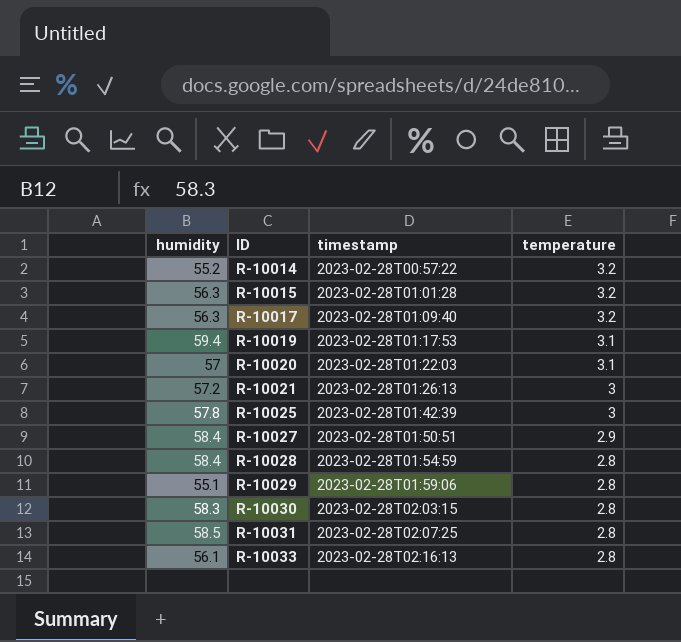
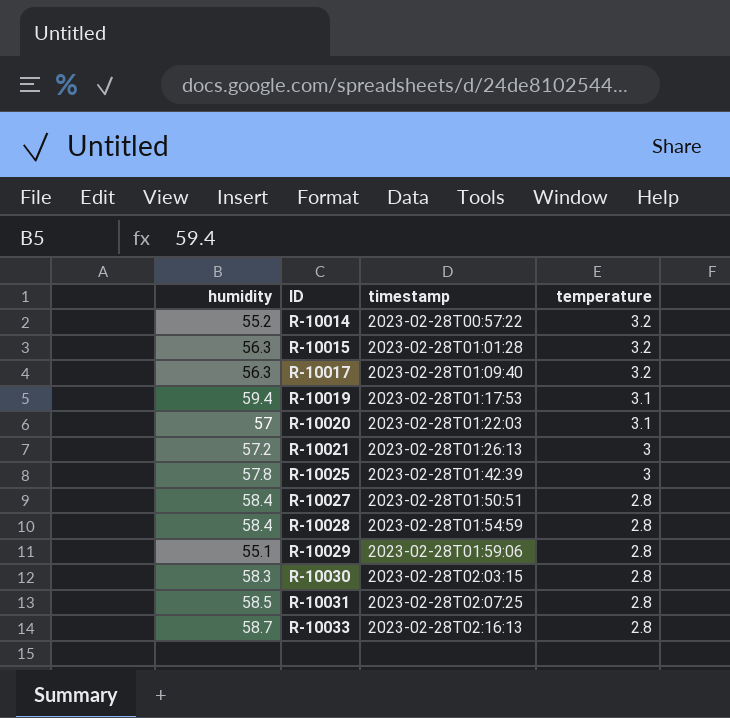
R-10027 | temperature: 2.9 -> 2.8
R-10033 | humidity: 56.1 -> 58.7

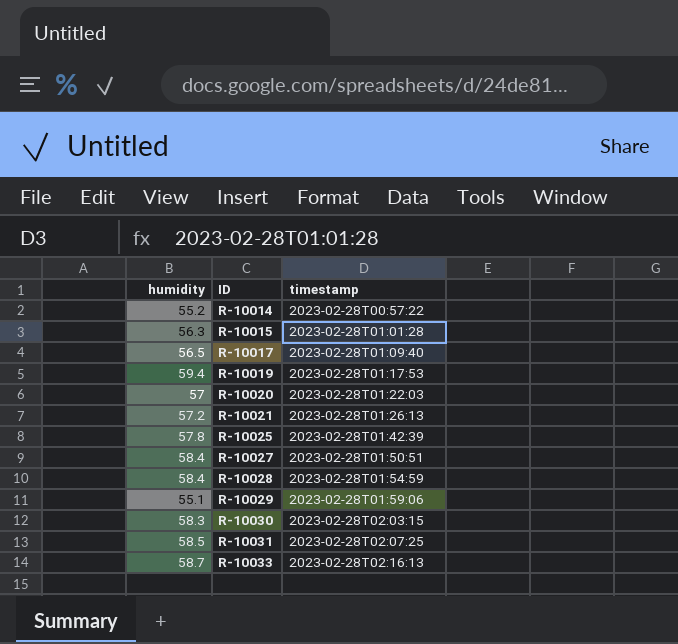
column temperature | position: 4 -> none
R-10017 | humidity: 56.3 -> 56.5

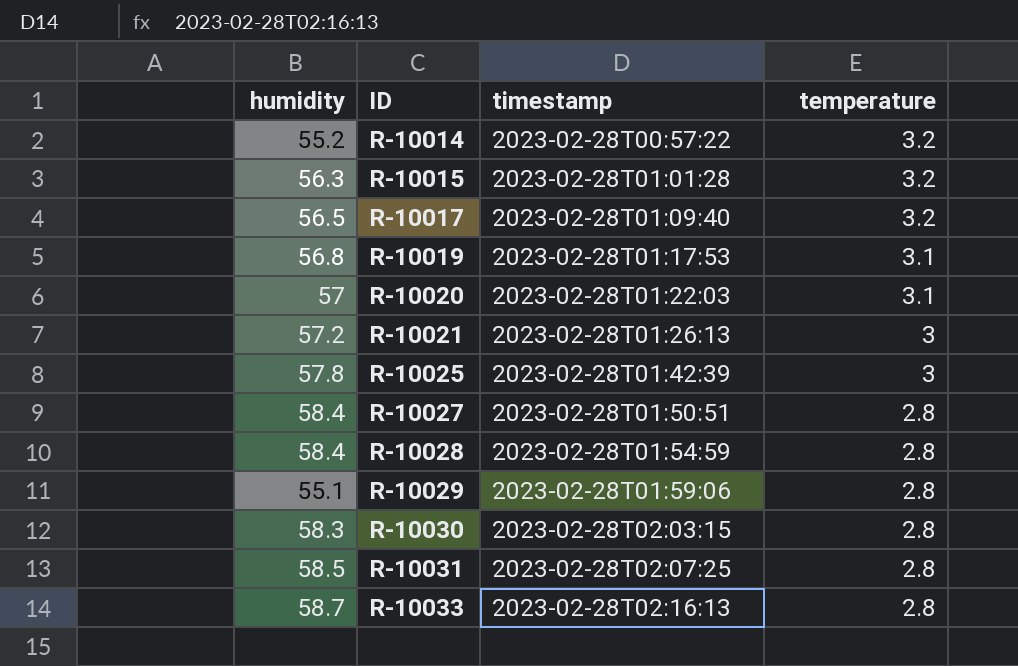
column temperature | position: none -> 4
R-10019 | humidity: 59.4 -> 56.8

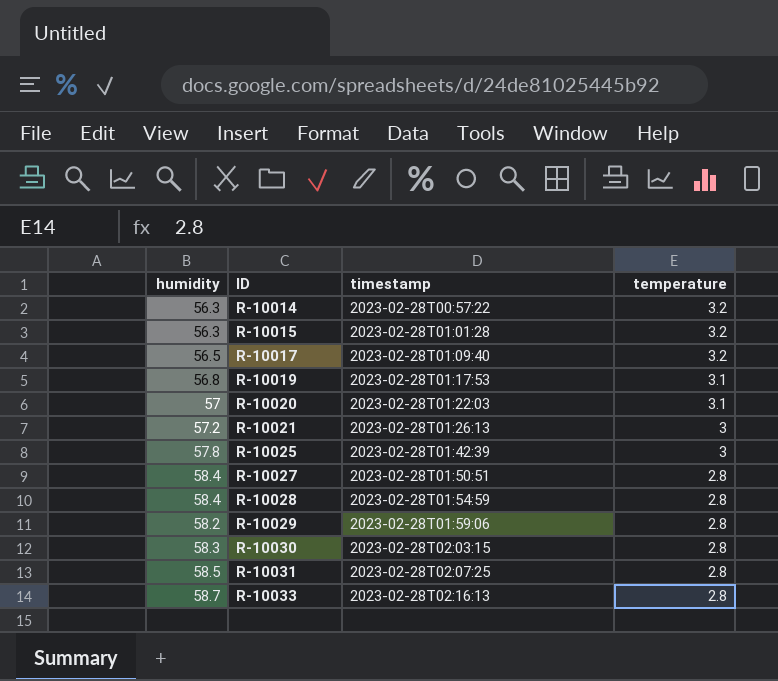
R-10014 | humidity: 55.2 -> 56.3
R-10029 | humidity: 55.1 -> 58.2

